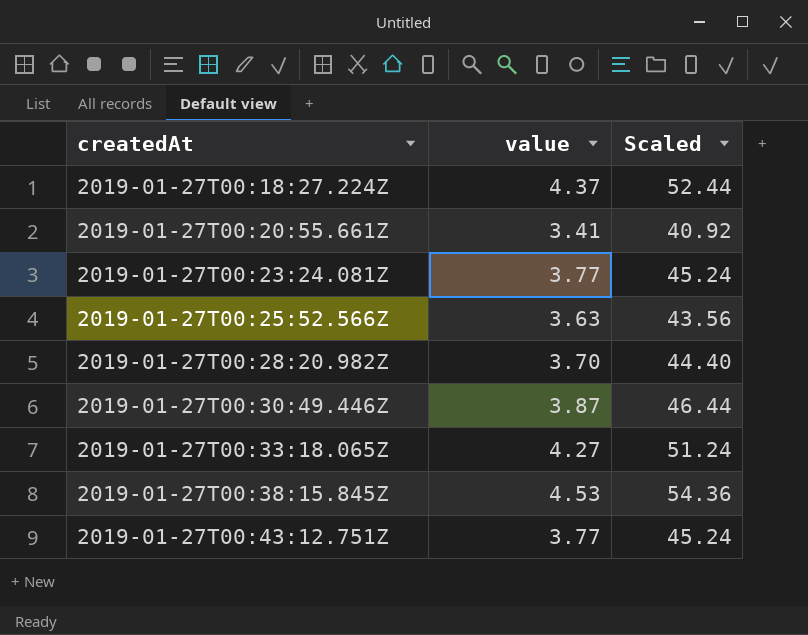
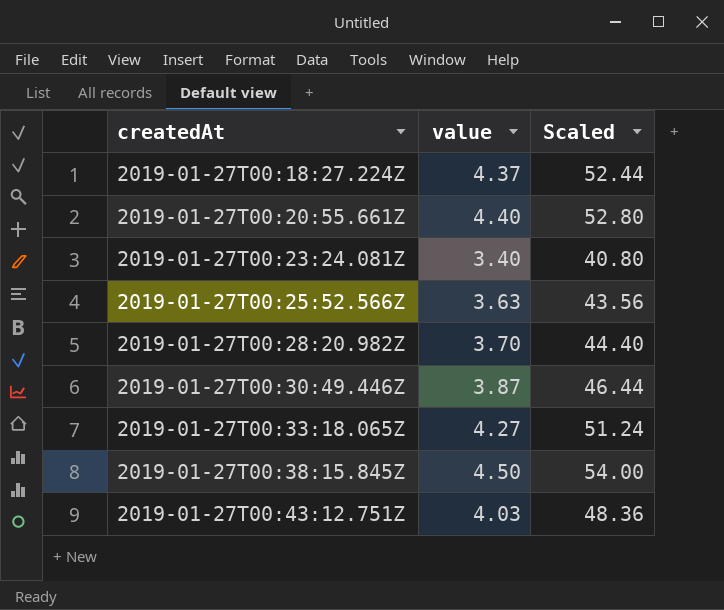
2019-01-27T00:20:55.661Z | value: 3.41 -> 4.40
2019-01-27T00:20:55.661Z | Scaled: 40.92 -> 52.80
2019-01-27T00:23:24.081Z | value: 3.77 -> 3.40
2019-01-27T00:23:24.081Z | Scaled: 45.24 -> 40.80
2019-01-27T00:38:15.845Z | value: 4.53 -> 4.50
2019-01-27T00:38:15.845Z | Scaled: 54.36 -> 54.00
2019-01-27T00:43:12.751Z | value: 3.77 -> 4.03
2019-01-27T00:43:12.751Z | Scaled: 45.24 -> 48.36

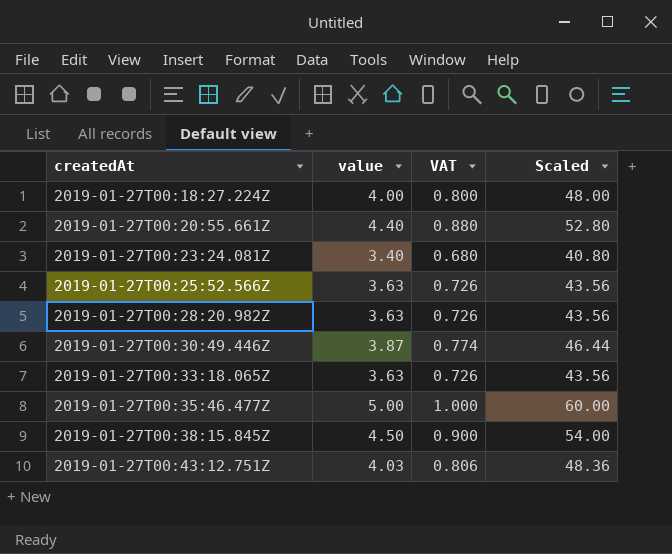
column VAT | formula: none -> [value] * 0.2
2019-01-27T00:18:27.224Z | value: 4.37 -> 4.00
2019-01-27T00:18:27.224Z | Scaled: 52.44 -> 48.00
2019-01-27T00:28:20.982Z | value: 3.70 -> 3.63
2019-01-27T00:28:20.982Z | Scaled: 44.40 -> 43.56
2019-01-27T00:33:18.065Z | value: 4.27 -> 3.63
2019-01-27T00:33:18.065Z | Scaled: 51.24 -> 43.56
row 2019-01-27T00:35:46.477Z: none -> 5.00 | 1.000 | 60.00

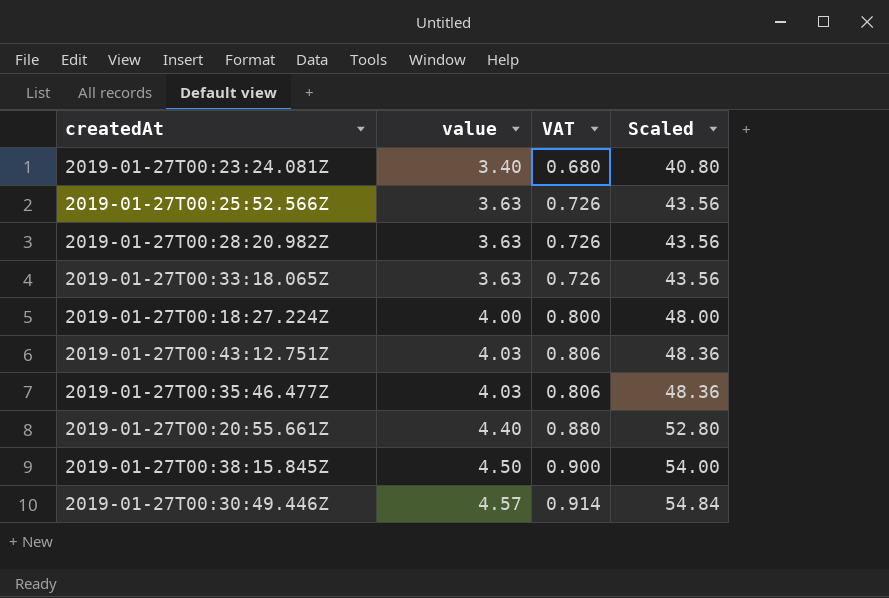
row order: createdAt ascending -> value ascending
2019-01-27T00:35:46.477Z | value: 5.00 -> 4.03
2019-01-27T00:35:46.477Z | VAT: 1.000 -> 0.806
2019-01-27T00:35:46.477Z | Scaled: 60.00 -> 48.36
2019-01-27T00:30:49.446Z | value: 3.87 -> 4.57
2019-01-27T00:30:49.446Z | VAT: 0.774 -> 0.914
2019-01-27T00:30:49.446Z | Scaled: 46.44 -> 54.84

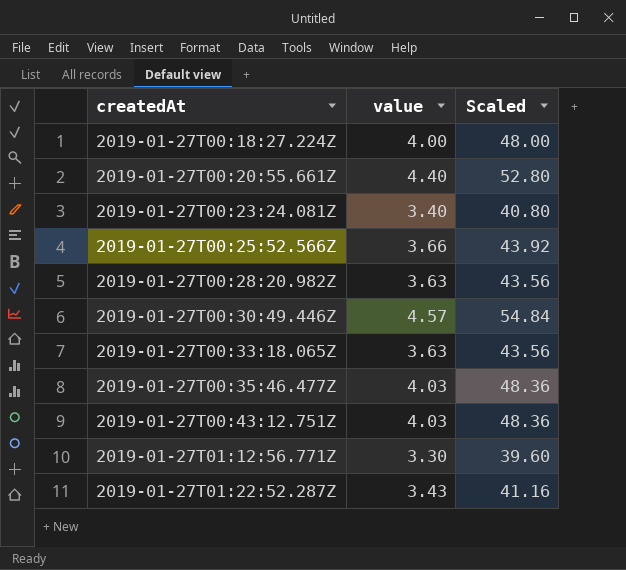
row order: value ascending -> createdAt ascending
column VAT | formula: [value] * 0.2 -> none
row 2019-01-27T00:38:15.845Z: 4.50 | 0.900 | 54.00 -> none
2019-01-27T00:25:52.566Z | value: 3.63 -> 3.66
2019-01-27T00:25:52.566Z | Scaled: 43.56 -> 43.92
row 2019-01-27T01:12:56.771Z: none -> 3.30 | 39.60
row 2019-01-27T01:22:52.287Z: none -> 3.43 | 41.16

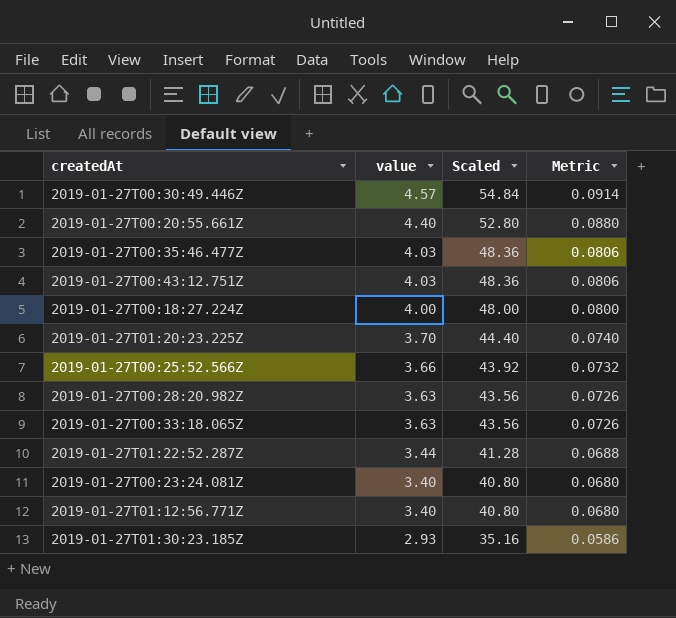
row order: createdAt ascending -> value descending
column Metric | formula: none -> [value] * 0.02
row 2019-01-27T01:20:23.225Z: none -> 3.70 | 44.40 | 0.0740
2019-01-27T01:22:52.287Z | value: 3.43 -> 3.44
2019-01-27T01:22:52.287Z | Scaled: 41.16 -> 41.28
2019-01-27T01:12:56.771Z | value: 3.30 -> 3.40
2019-01-27T01:12:56.771Z | Scaled: 39.60 -> 40.80
row 2019-01-27T01:30:23.185Z: none -> 2.93 | 35.16 | 0.0586

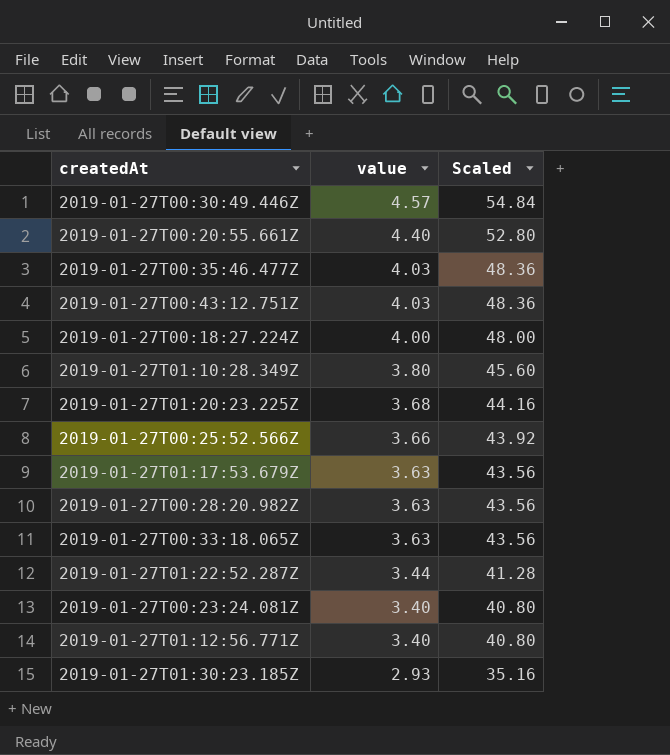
column Metric | formula: [value] * 0.02 -> none
row 2019-01-27T01:10:28.349Z: none -> 3.80 | 45.60
2019-01-27T01:20:23.225Z | value: 3.70 -> 3.68
2019-01-27T01:20:23.225Z | Scaled: 44.40 -> 44.16
row 2019-01-27T01:17:53.679Z: none -> 3.63 | 43.56

